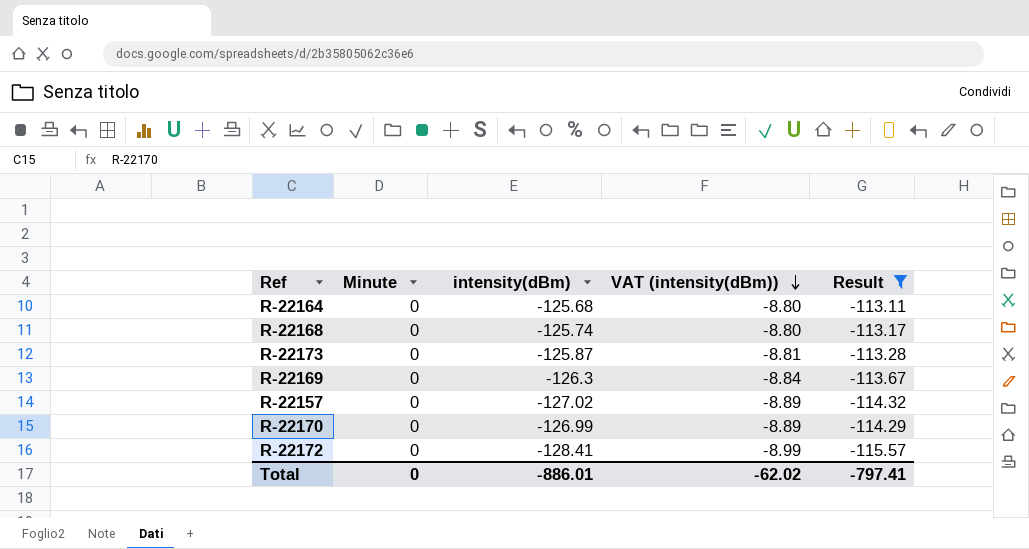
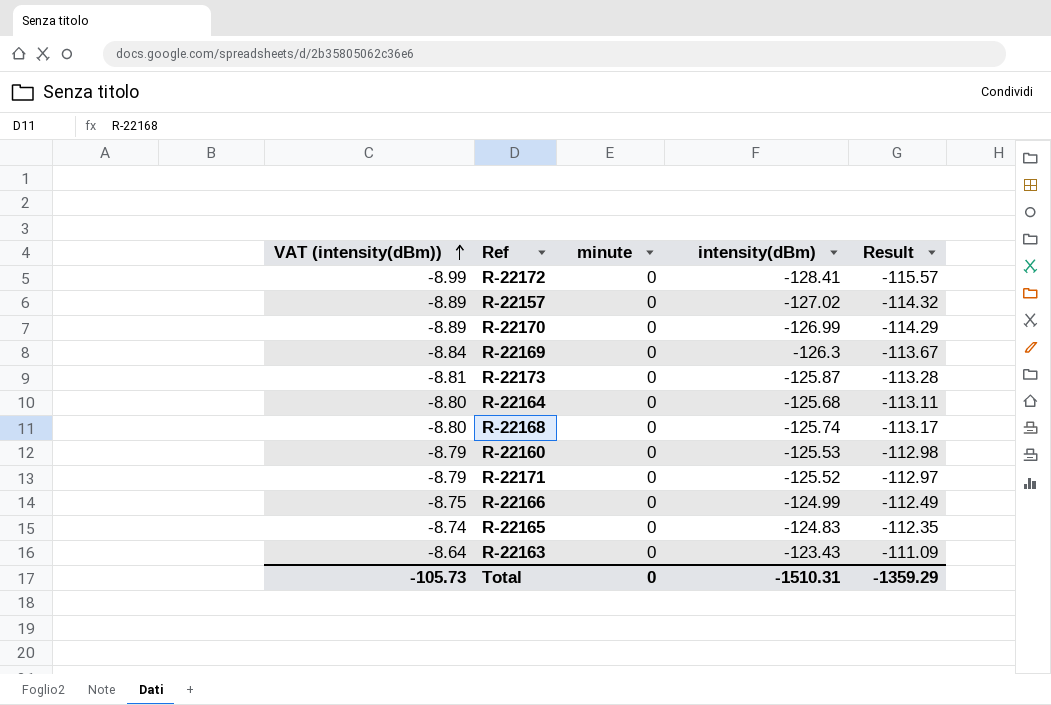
filter: Result <= -113.11 -> none
row order: VAT (intensity(dBm)) descending -> VAT (intensity(dBm)) ascending
column VAT (intensity(dBm)) | position: 4 -> 1
column name: Minute -> minute
Total | VAT (intensity(dBm)): -62.02 -> -105.73
Total | intensity(dBm): -886.01 -> -1510.31
Total | Result: -797.41 -> -1359.29

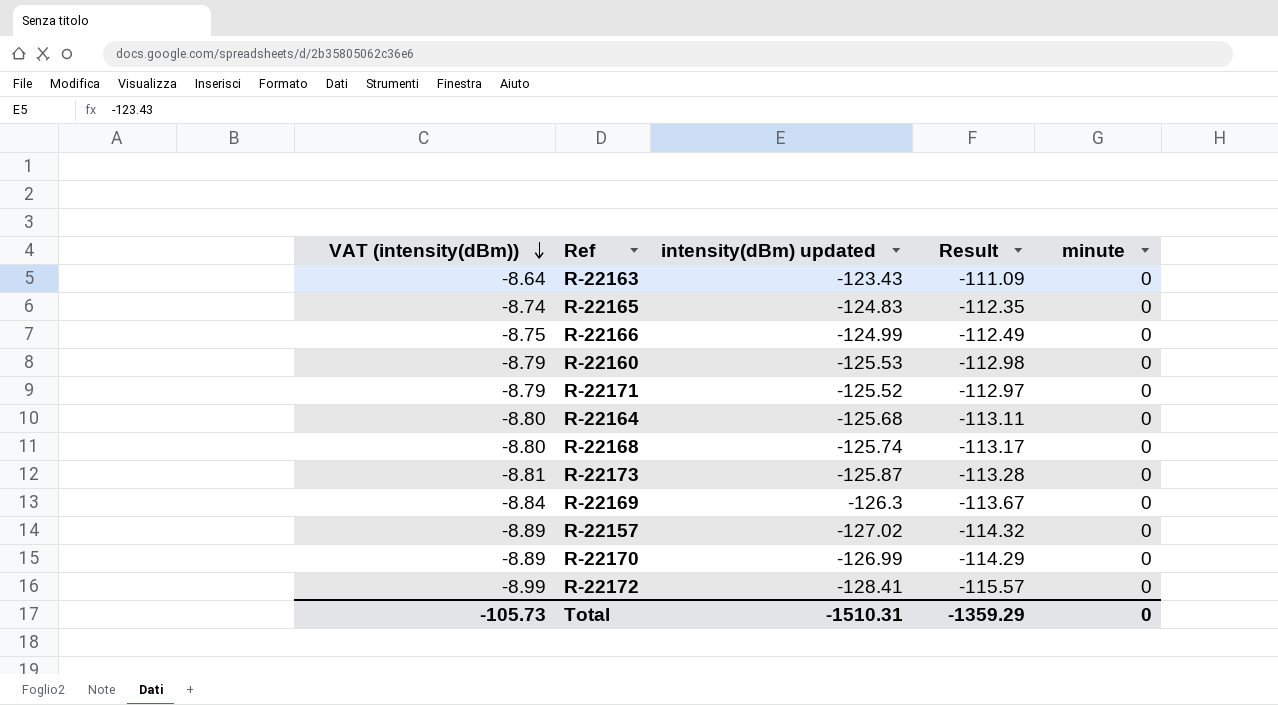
row order: VAT (intensity(dBm)) ascending -> VAT (intensity(dBm)) descending
column name: intensity(dBm) -> intensity(dBm) updated
column minute | position: 3 -> 5

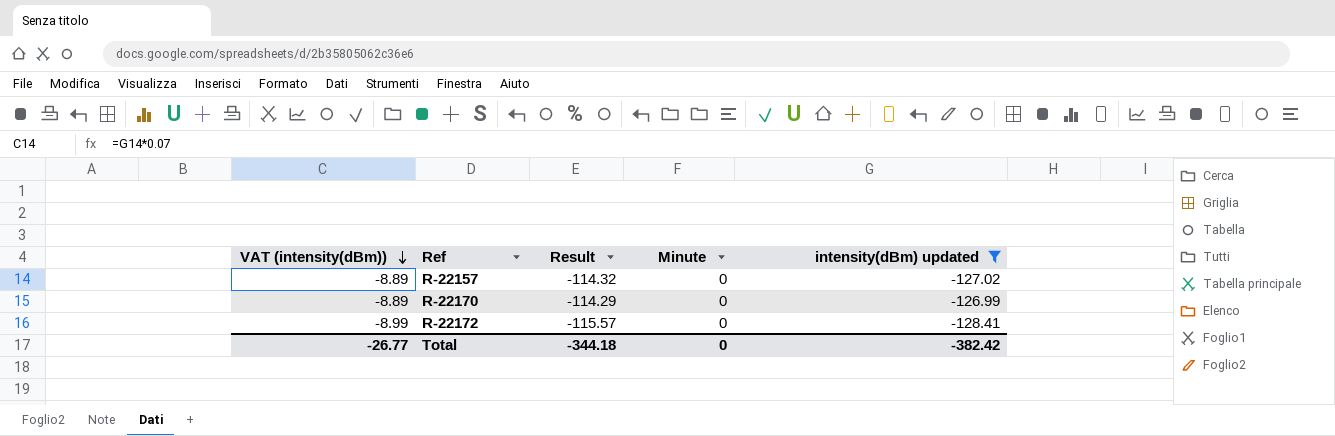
filter: none -> intensity(dBm) updated <= -126.99
column name: minute -> Minute
column intensity(dBm) updated | position: 3 -> 5
Total | VAT (intensity(dBm)): -105.73 -> -26.77
Total | Result: -1359.29 -> -344.18
Total | intensity(dBm) updated: -1510.31 -> -382.42

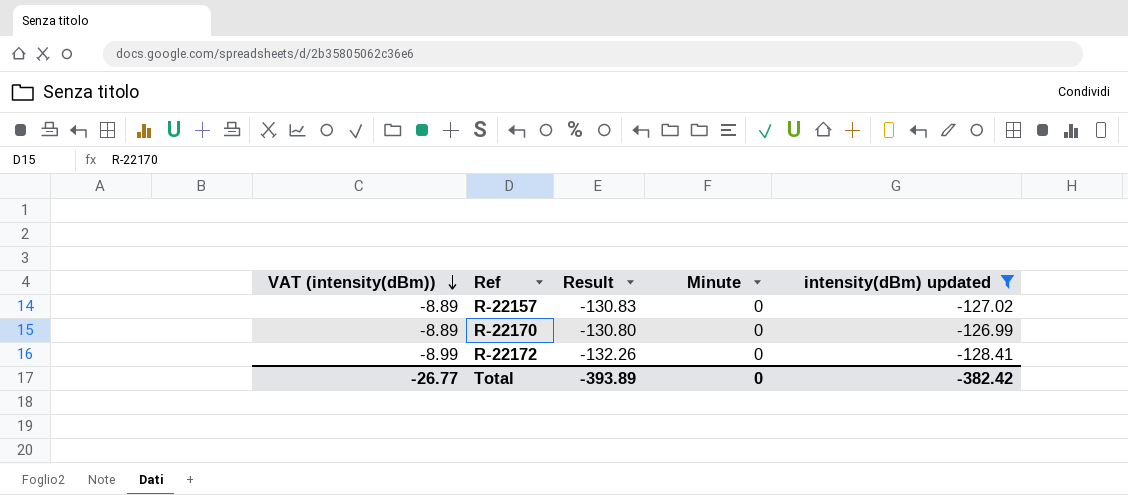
column Result | formula: [intensity(dBm) updated] * 0.9 -> [intensity(dBm) updated] * 1.03
Total | Result: -344.18 -> -393.89

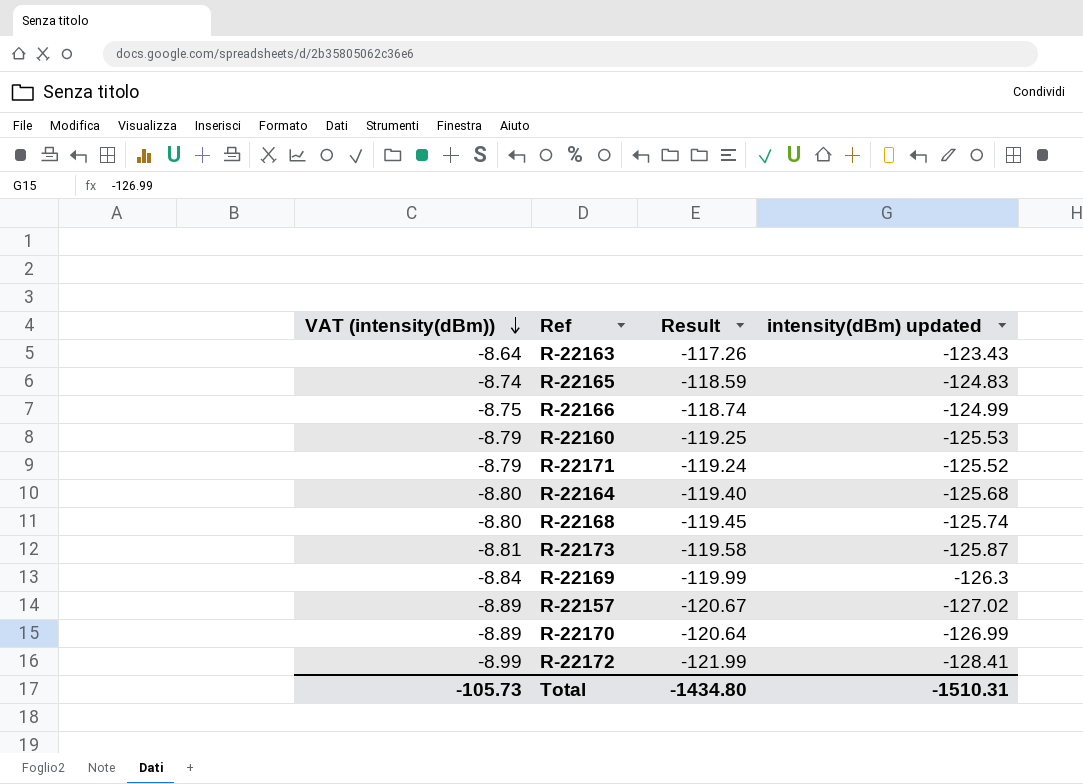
filter: intensity(dBm) updated <= -126.99 -> none
column Minute | position: 4 -> none
column Result | formula: [intensity(dBm) updated] * 1.03 -> [intensity(dBm) updated] * 0.95
Total | VAT (intensity(dBm)): -26.77 -> -105.73
Total | Result: -393.89 -> -1434.80
Total | intensity(dBm) updated: -382.42 -> -1510.31

